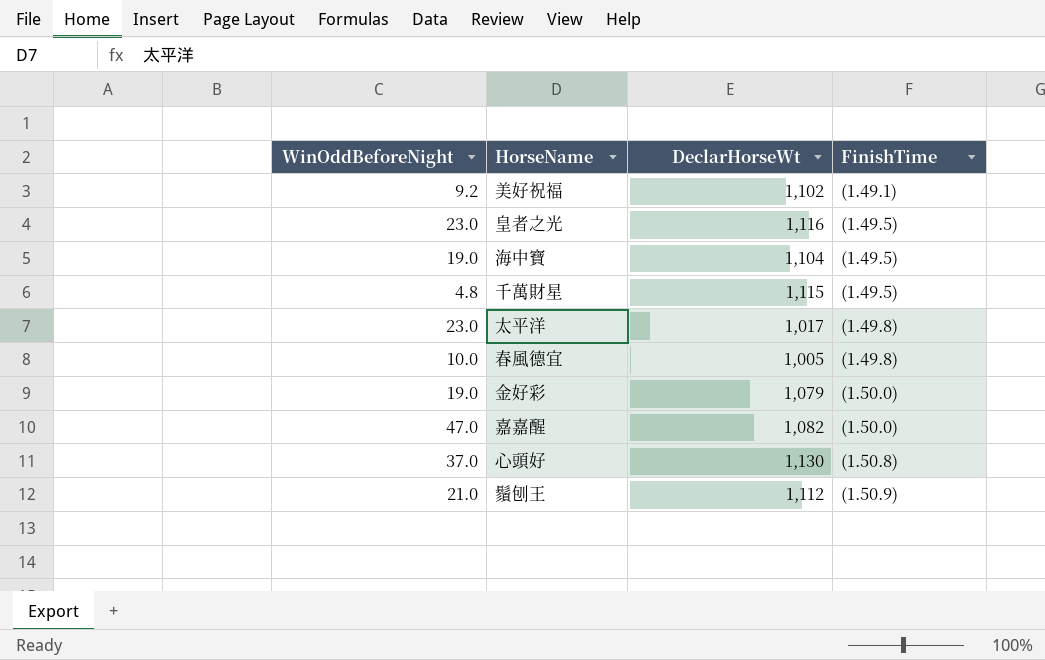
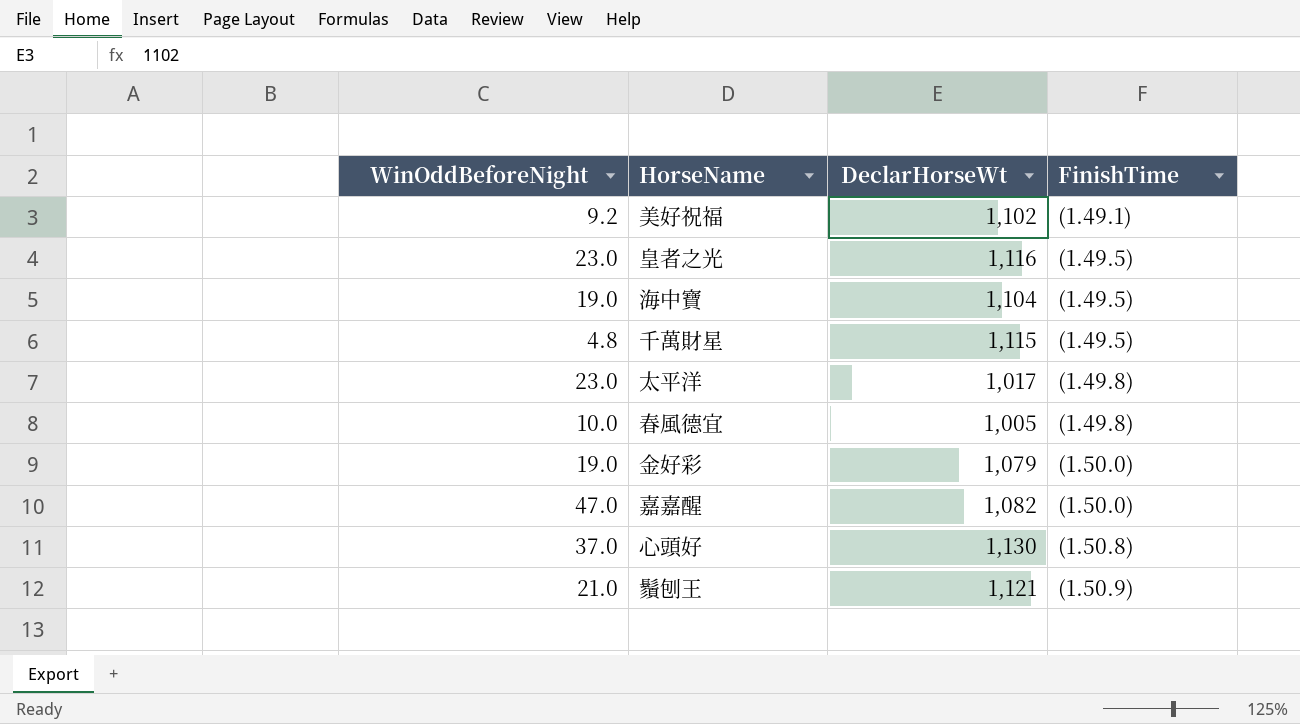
鬚刨王 | DeclarHorseWt: 1,112 -> 1,121

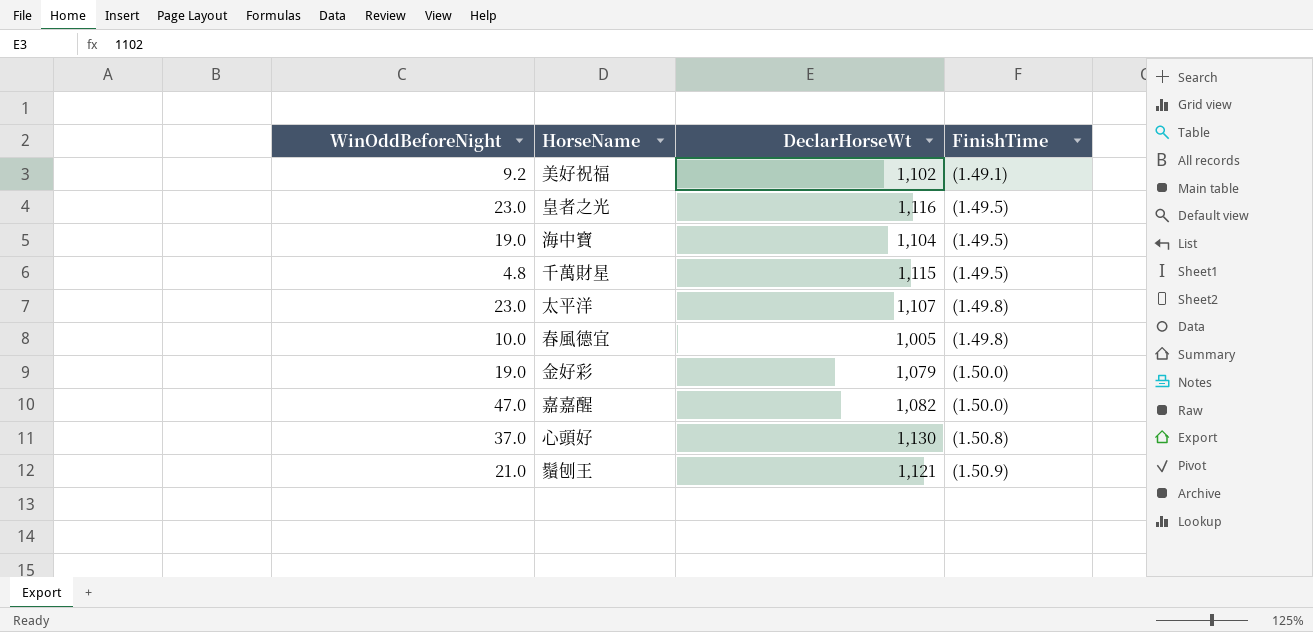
太平洋 | DeclarHorseWt: 1,017 -> 1,107

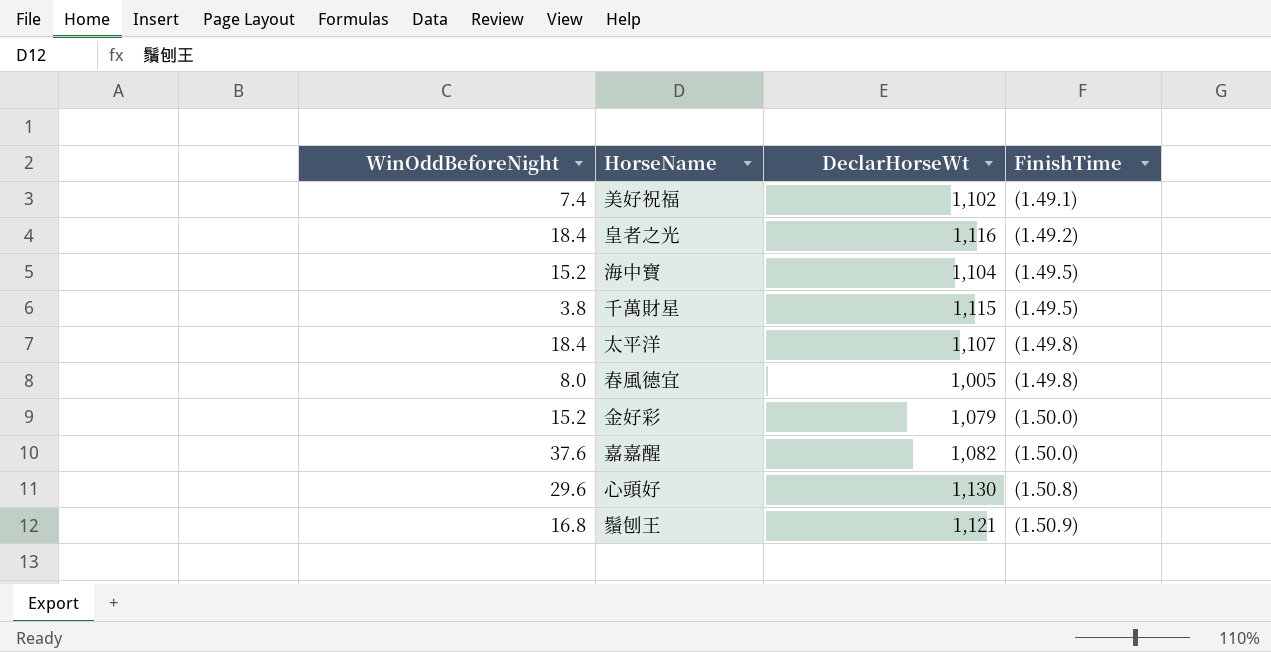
美好祝福 | WinOddBeforeNight: 9.2 -> 7.4
皇者之光 | WinOddBeforeNight: 23.0 -> 18.4
皇者之光 | FinishTime: (1.49.5) -> (1.49.2)
海中寶 | WinOddBeforeNight: 19.0 -> 15.2
千萬財星 | WinOddBeforeNight: 4.8 -> 3.8
太平洋 | WinOddBeforeNight: 23.0 -> 18.4
春風德宜 | WinOddBeforeNight: 10.0 -> 8.0
金好彩 | WinOddBeforeNight: 19.0 -> 15.2
嘉嘉醒 | WinOddBeforeNight: 47.0 -> 37.6
心頭好 | WinOddBeforeNight: 37.0 -> 29.6
鬚刨王 | WinOddBeforeNight: 21.0 -> 16.8

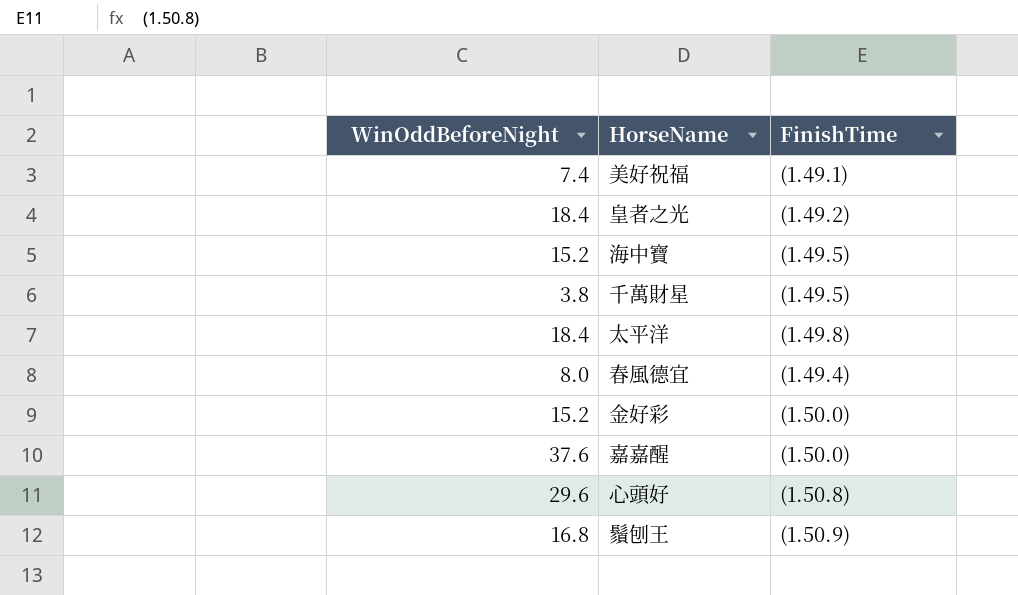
column DeclarHorseWt | position: 3 -> none
春風德宜 | FinishTime: (1.49.8) -> (1.49.4)

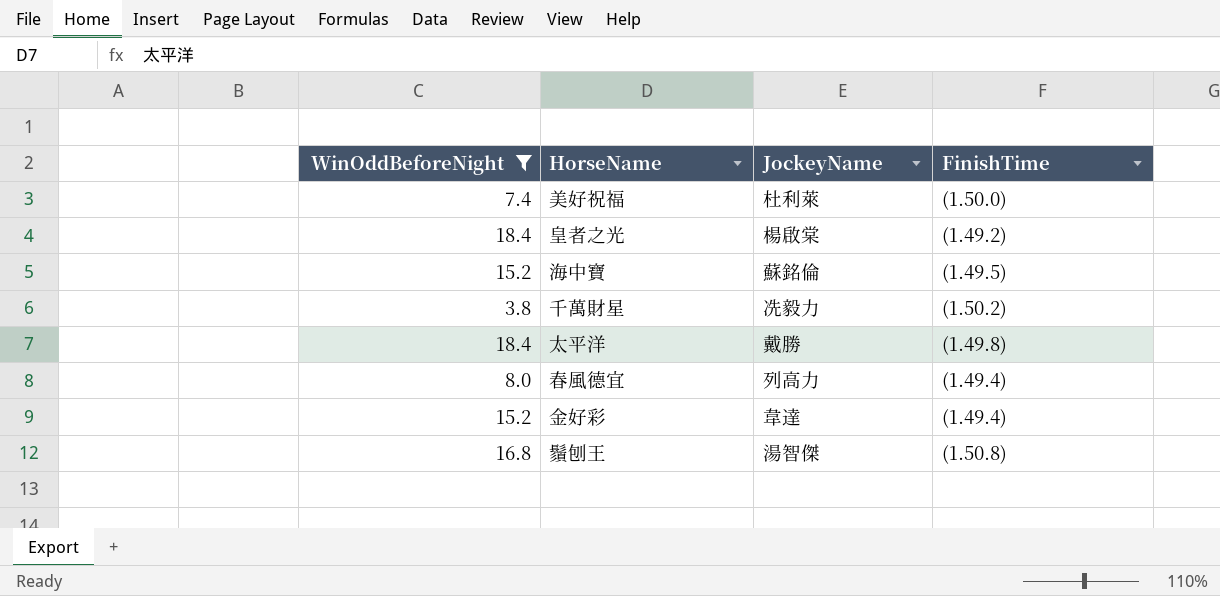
filter: none -> WinOddBeforeNight <= 18.4
column JockeyName | position: none -> 3
美好祝福 | FinishTime: (1.49.1) -> (1.50.0)
千萬財星 | FinishTime: (1.49.5) -> (1.50.2)
金好彩 | FinishTime: (1.50.0) -> (1.49.4)
鬚刨王 | FinishTime: (1.50.9) -> (1.50.8)

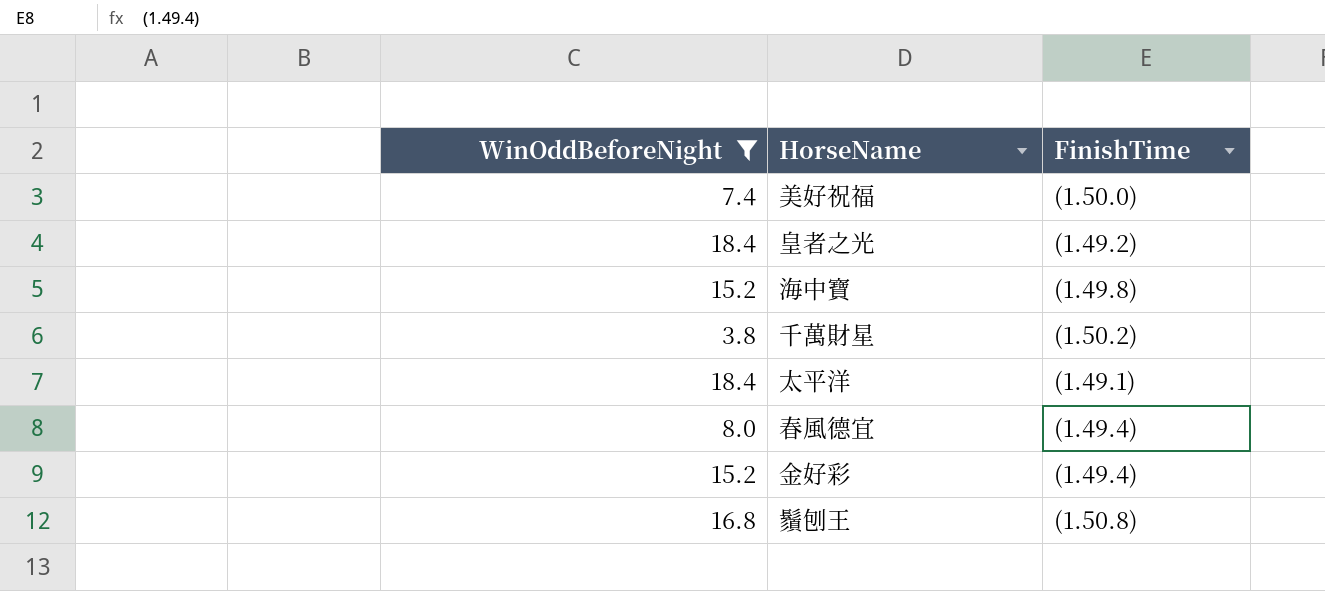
column JockeyName | position: 3 -> none
海中寶 | FinishTime: (1.49.5) -> (1.49.8)
太平洋 | FinishTime: (1.49.8) -> (1.49.1)

